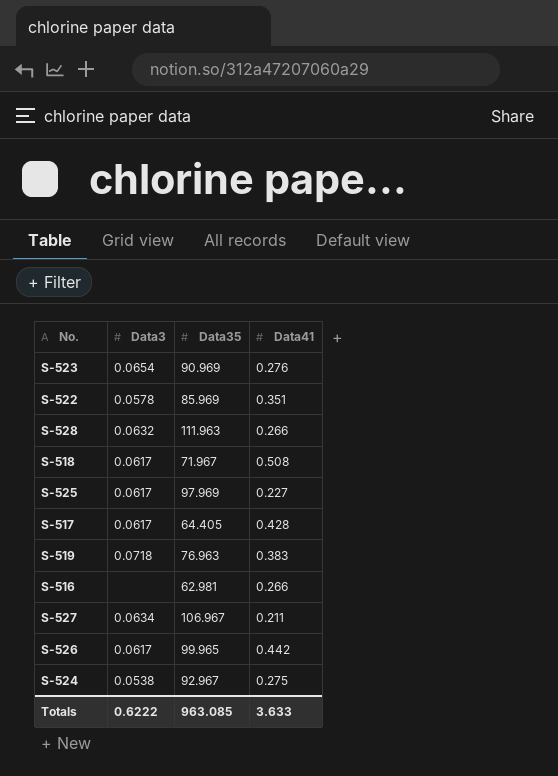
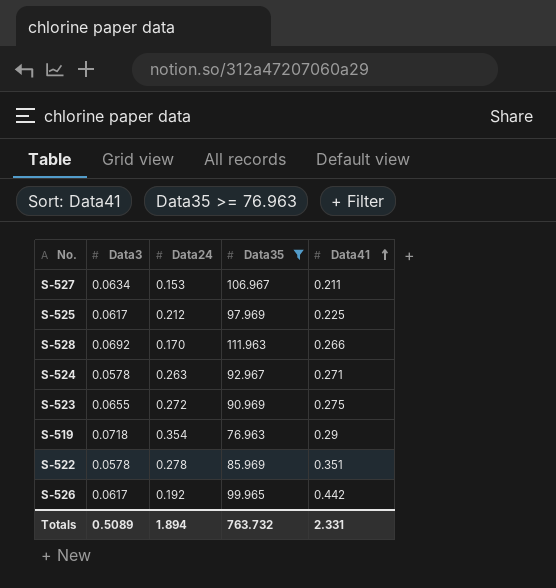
filter: none -> Data35 >= 76.963
row order: none -> Data41 ascending
column Data24 | position: none -> 3
S-525 | Data41: 0.227 -> 0.225
S-528 | Data3: 0.0632 -> 0.0692
S-524 | Data3: 0.0538 -> 0.0578
S-524 | Data41: 0.275 -> 0.271
S-523 | Data3: 0.0654 -> 0.0655
S-523 | Data41: 0.276 -> 0.275
S-519 | Data41: 0.383 -> 0.29
Totals | Data3: 0.6222 -> 0.5089
Totals | Data35: 963.085 -> 763.732
Totals | Data41: 3.633 -> 2.331

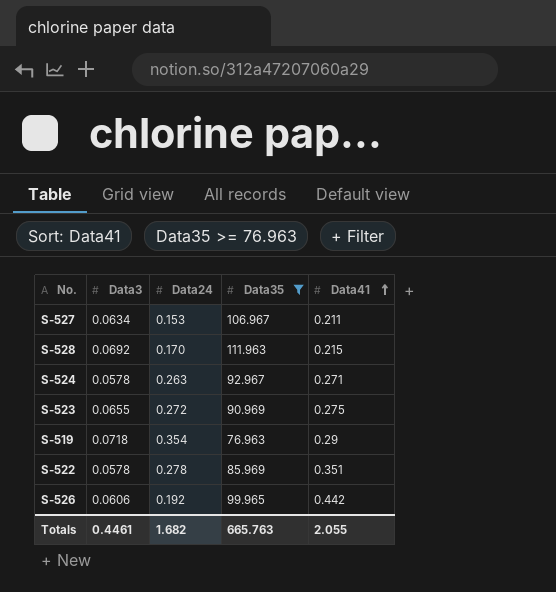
row S-525: 0.0617 | 0.212 | 97.969 | 0.225 -> none
S-528 | Data41: 0.266 -> 0.215
S-526 | Data3: 0.0617 -> 0.0606
Totals | Data3: 0.5089 -> 0.4461
Totals | Data24: 1.894 -> 1.682
Totals | Data35: 763.732 -> 665.763
Totals | Data41: 2.331 -> 2.055

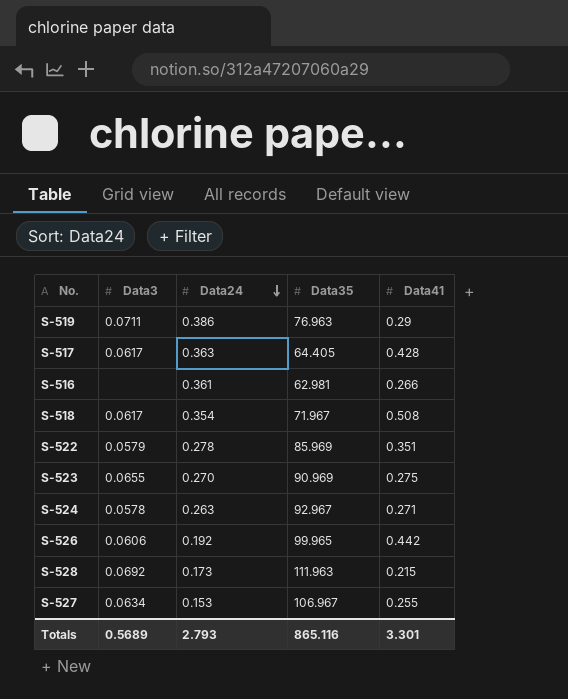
filter: Data35 >= 76.963 -> none
row order: Data41 ascending -> Data24 descending
S-519 | Data3: 0.0718 -> 0.0711
S-519 | Data24: 0.354 -> 0.386
S-522 | Data3: 0.0578 -> 0.0579
S-523 | Data24: 0.272 -> 0.270
S-528 | Data24: 0.170 -> 0.173
S-527 | Data41: 0.211 -> 0.255
Totals | Data3: 0.4461 -> 0.5689
Totals | Data24: 1.682 -> 2.793
Totals | Data35: 665.763 -> 865.116
Totals | Data41: 2.055 -> 3.301

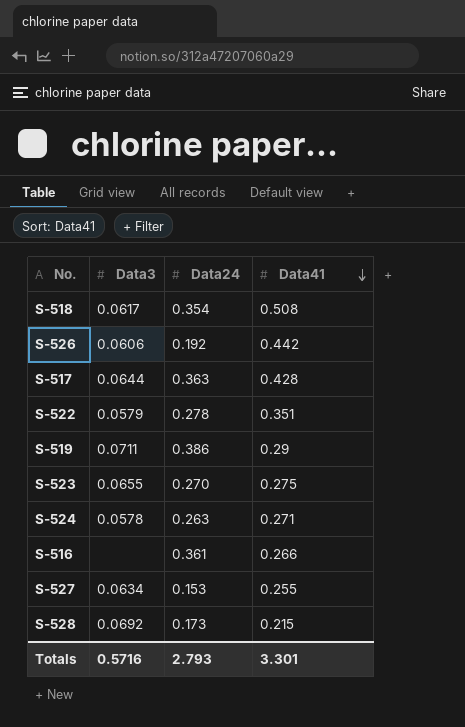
row order: Data24 descending -> Data41 descending
column Data35 | position: 4 -> none
S-517 | Data3: 0.0617 -> 0.0644
Totals | Data3: 0.5689 -> 0.5716

